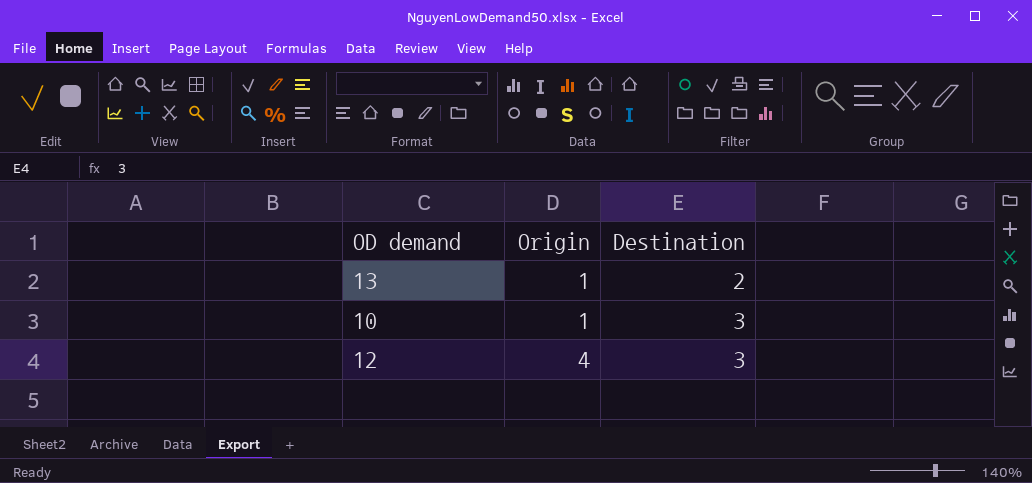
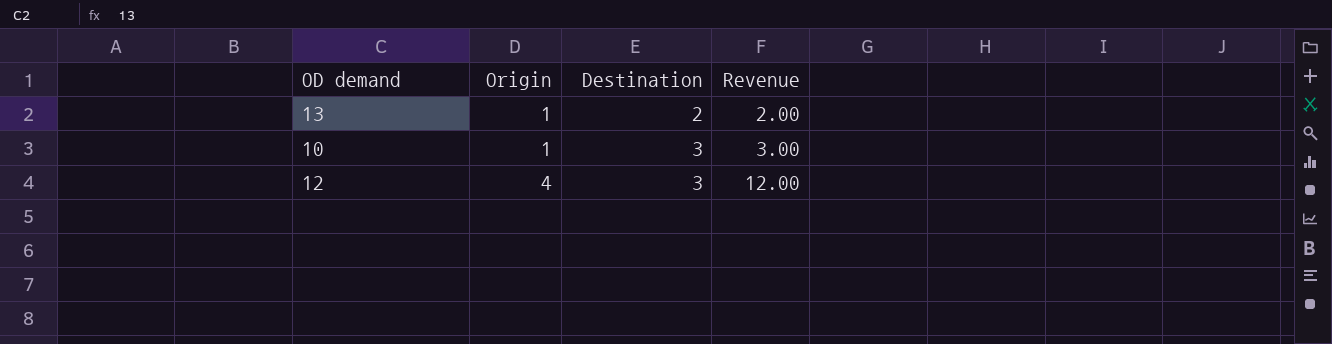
column Revenue | formula: none -> [Origin] * [Destination]

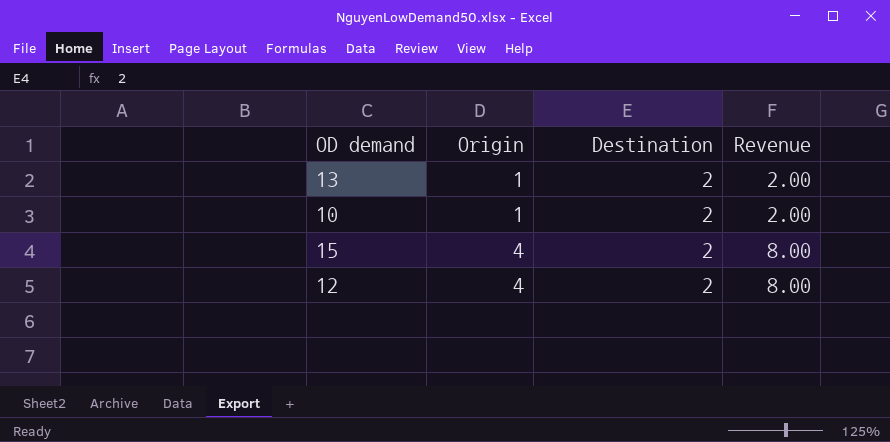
10 | Destination: 3 -> 2
10 | Revenue: 3.00 -> 2.00
row 15: none -> 4 | 2 | 8.00
12 | Destination: 3 -> 2
12 | Revenue: 12.00 -> 8.00

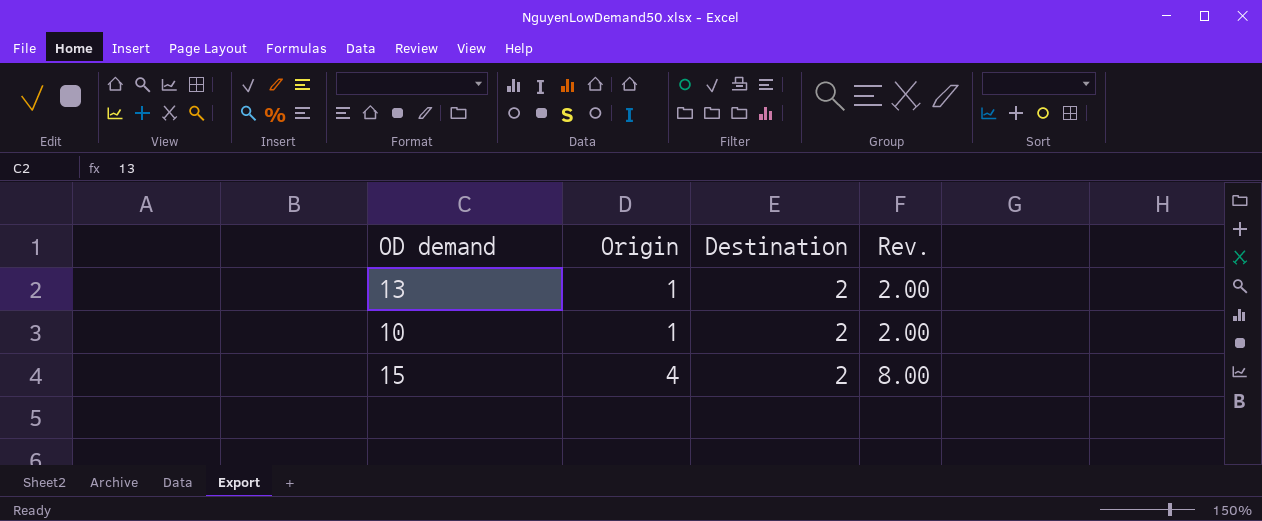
column name: Revenue -> Rev.
row 12: 4 | 2 | 8.00 -> none

